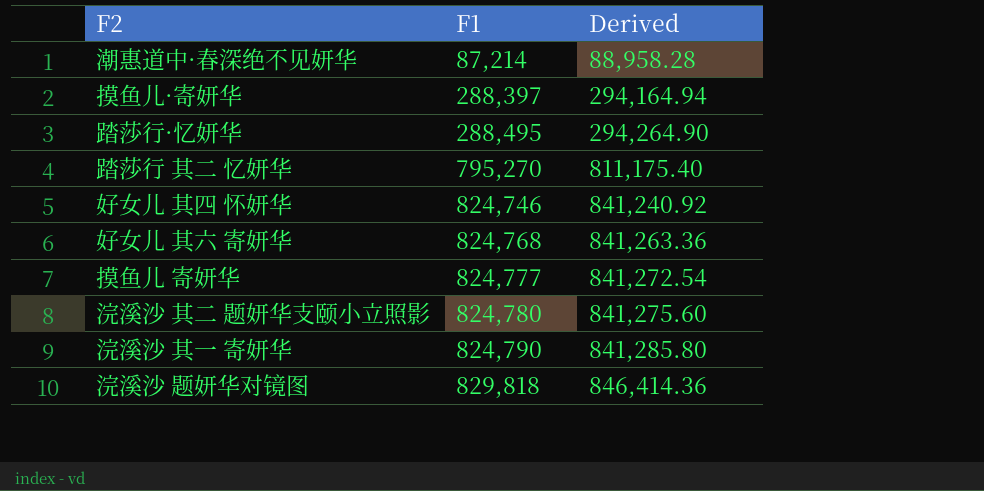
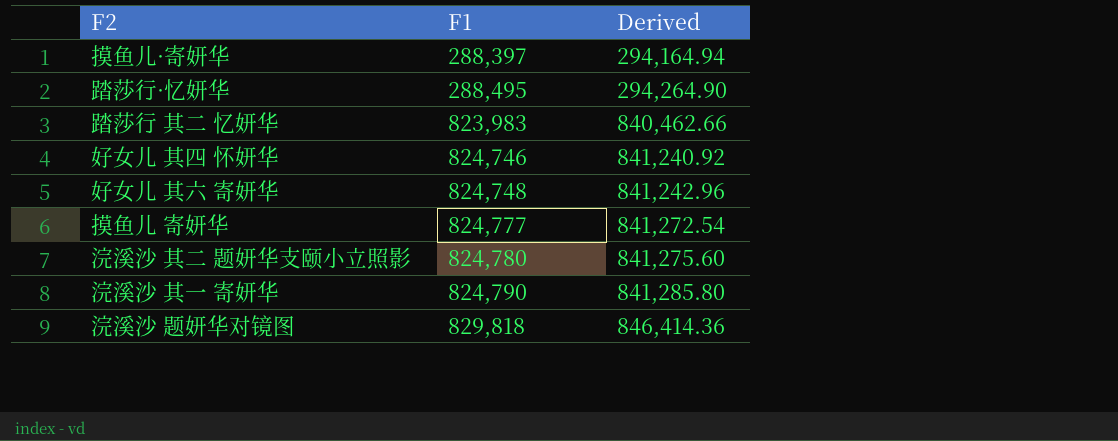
row 潮惠道中·春深绝不见妍华: 87,214 | 88,958.28 -> none
踏莎行 其二 忆妍华 | F1: 795,270 -> 823,983
踏莎行 其二 忆妍华 | Derived: 811,175.40 -> 840,462.66
好女儿 其六 寄妍华 | F1: 824,768 -> 824,748
好女儿 其六 寄妍华 | Derived: 841,263.36 -> 841,242.96

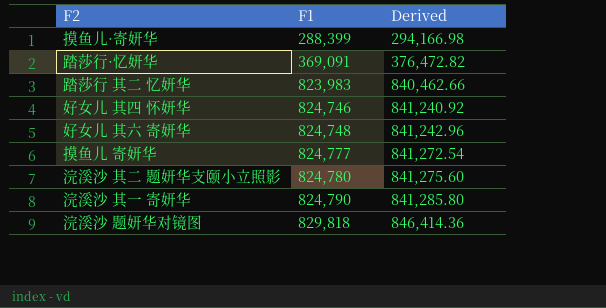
摸鱼儿·寄妍华 | F1: 288,397 -> 288,399
摸鱼儿·寄妍华 | Derived: 294,164.94 -> 294,166.98
踏莎行·忆妍华 | F1: 288,495 -> 369,091
踏莎行·忆妍华 | Derived: 294,264.90 -> 376,472.82

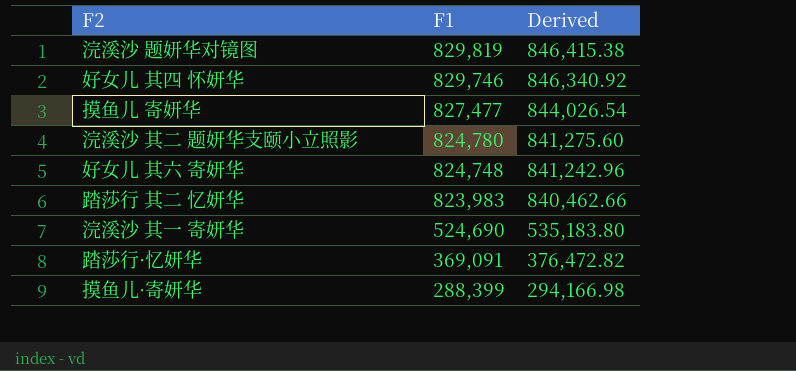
row order: F1 ascending -> F1 descending
浣溪沙 题妍华对镜图 | F1: 829,818 -> 829,819
浣溪沙 题妍华对镜图 | Derived: 846,414.36 -> 846,415.38
好女儿 其四 怀妍华 | F1: 824,746 -> 829,746
好女儿 其四 怀妍华 | Derived: 841,240.92 -> 846,340.92
摸鱼儿 寄妍华 | F1: 824,777 -> 827,477
摸鱼儿 寄妍华 | Derived: 841,272.54 -> 844,026.54
浣溪沙 其一 寄妍华 | F1: 824,790 -> 524,690
浣溪沙 其一 寄妍华 | Derived: 841,285.80 -> 535,183.80

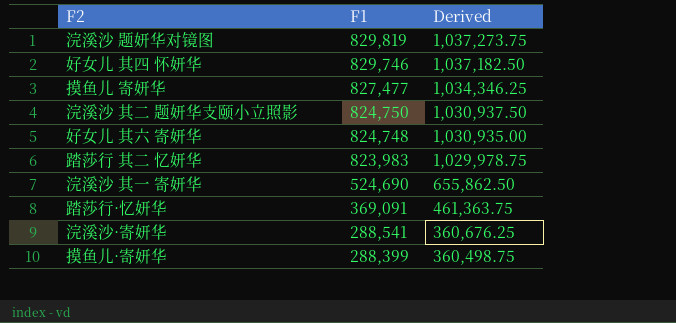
column Derived | formula: [F1] * 1.02 -> [F1] * 1.25
浣溪沙 其二 题妍华支颐小立照影 | F1: 824,780 -> 824,750
row 浣溪沙·寄妍华: none -> 288,541 | 360,676.25

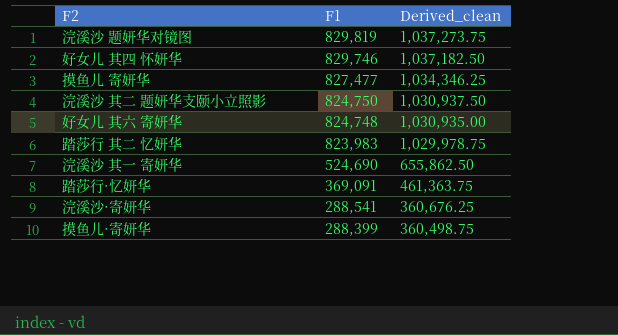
column name: Derived -> Derived_clean

